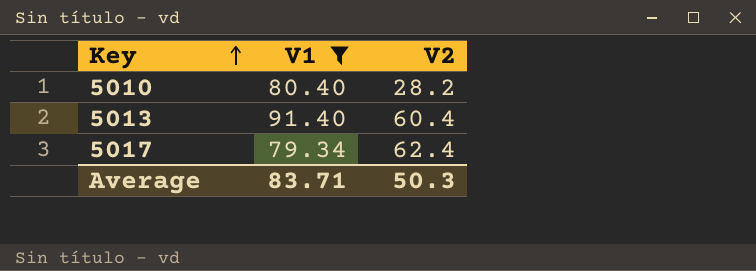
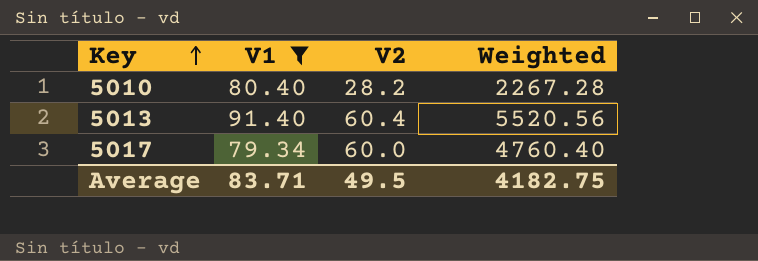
column Weighted | formula: none -> [V1] * [V2]
5017 | V2: 62.4 -> 60.0
Average | V2: 50.3 -> 49.5

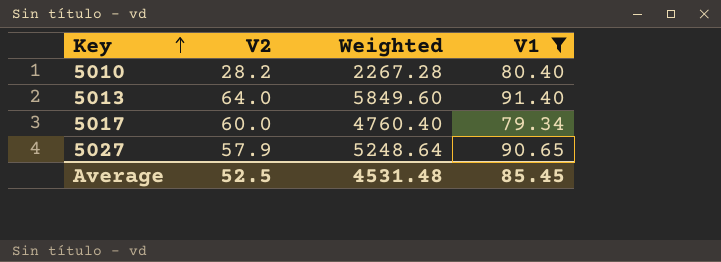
column V1 | position: 2 -> 4
5013 | V2: 60.4 -> 64.0
5013 | Weighted: 5520.56 -> 5849.60
row 5027: none -> 57.9 | 5248.64 | 90.65
Average | V2: 49.5 -> 52.5
Average | Weighted: 4182.75 -> 4531.48
Average | V1: 83.71 -> 85.45

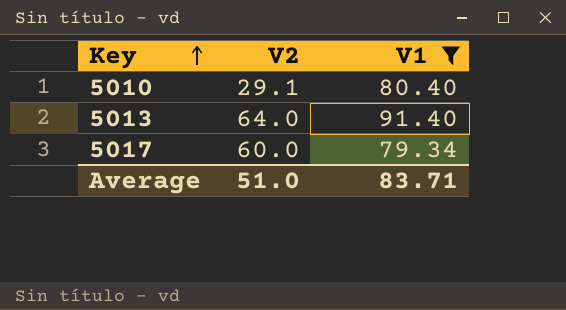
column Weighted | formula: [V2] * [V1] -> none
row 5027: 57.9 | 5248.64 | 90.65 -> none
5010 | V2: 28.2 -> 29.1
Average | V2: 52.5 -> 51.0
Average | V1: 85.45 -> 83.71

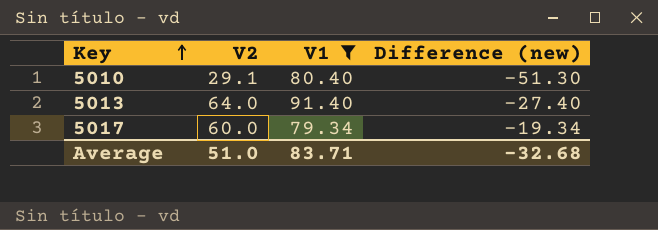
column Difference (new) | formula: none -> [V2] - [V1]

